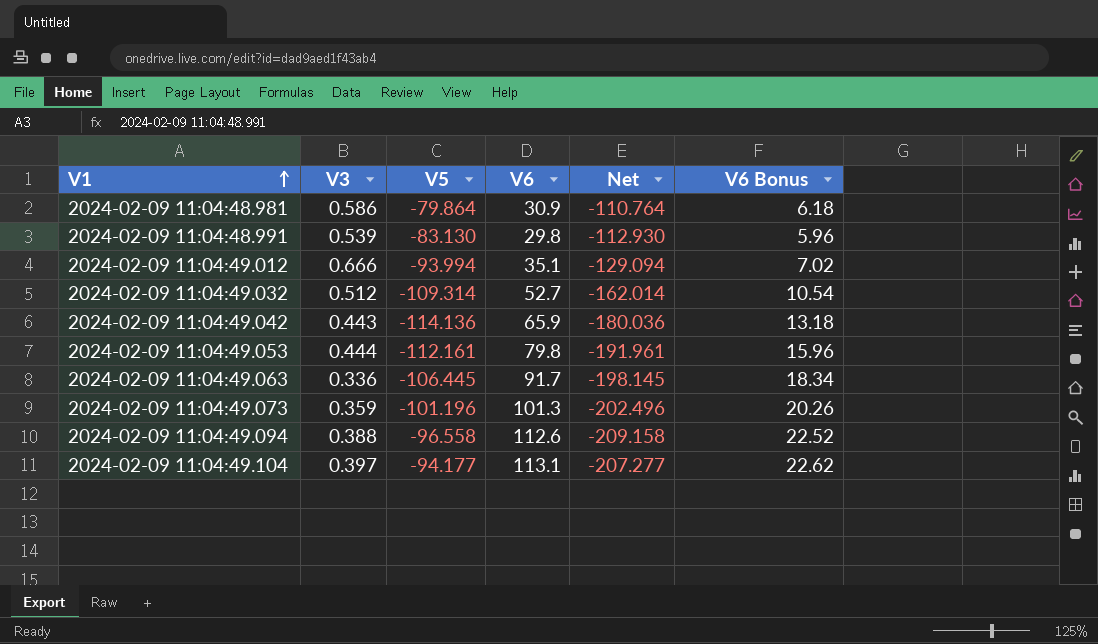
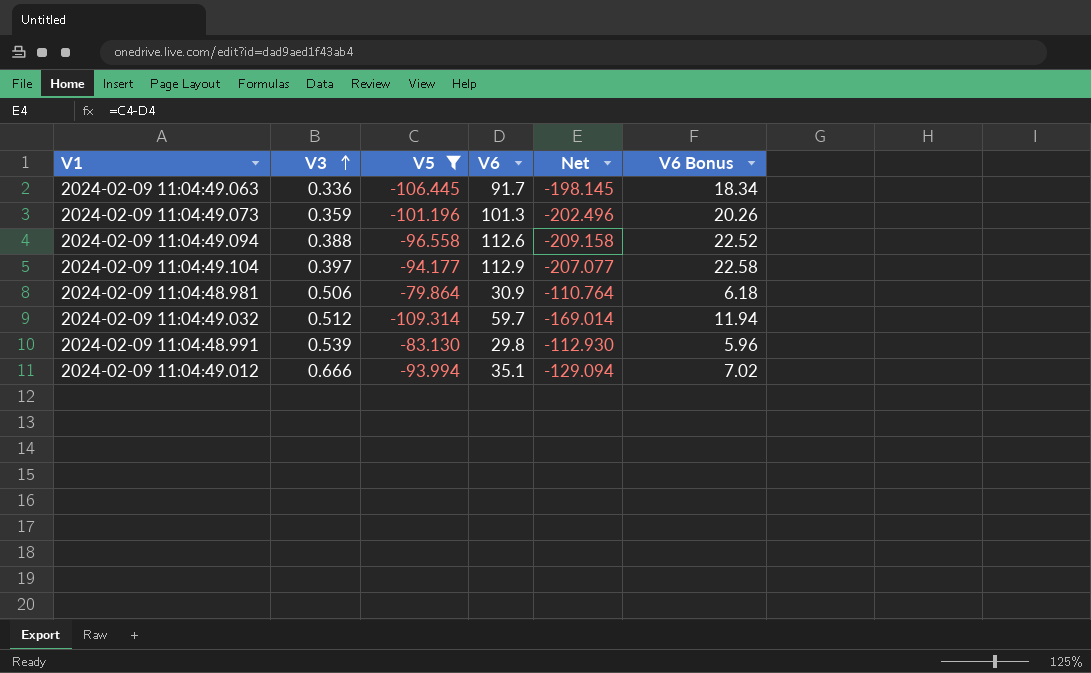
filter: none -> V5 >= -109.314
row order: V1 ascending -> V3 ascending
2024-02-09 11:04:49.104 | V6: 113.1 -> 112.9
2024-02-09 11:04:49.104 | Net: -207.277 -> -207.077
2024-02-09 11:04:49.104 | V6 Bonus: 22.62 -> 22.58
2024-02-09 11:04:48.981 | V3: 0.586 -> 0.506
2024-02-09 11:04:49.032 | V6: 52.7 -> 59.7
2024-02-09 11:04:49.032 | Net: -162.014 -> -169.014
2024-02-09 11:04:49.032 | V6 Bonus: 10.54 -> 11.94

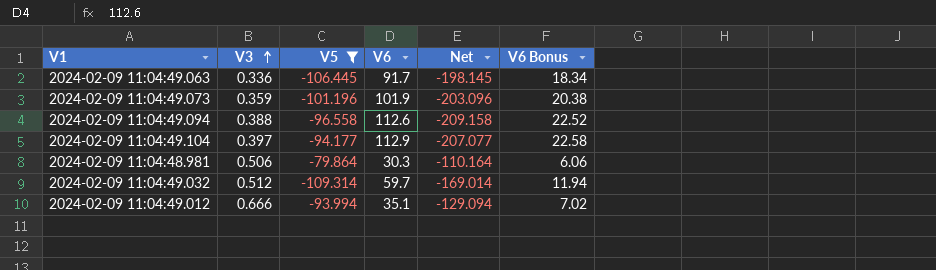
row 2024-02-09 11:04:48.991: 0.539 | -83.130 | 29.8 | -112.930 | 5.96 -> none
2024-02-09 11:04:49.073 | V6: 101.3 -> 101.9
2024-02-09 11:04:49.073 | Net: -202.496 -> -203.096
2024-02-09 11:04:49.073 | V6 Bonus: 20.26 -> 20.38
2024-02-09 11:04:48.981 | V6: 30.9 -> 30.3
2024-02-09 11:04:48.981 | Net: -110.764 -> -110.164
2024-02-09 11:04:48.981 | V6 Bonus: 6.18 -> 6.06

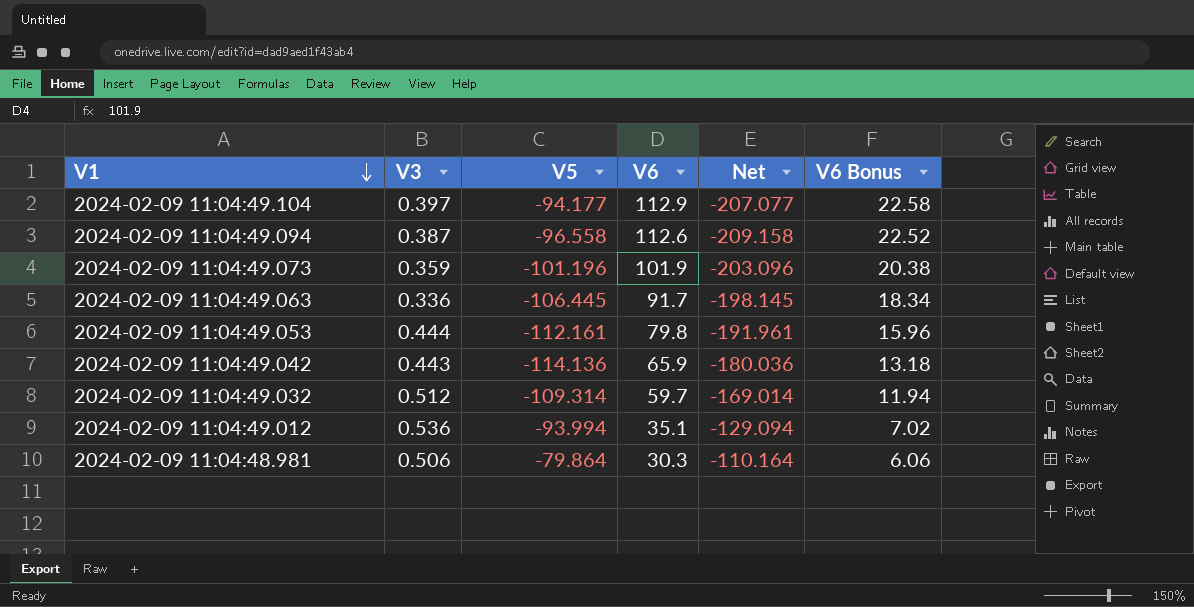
filter: V5 >= -109.314 -> none
row order: V3 ascending -> V1 descending
2024-02-09 11:04:49.094 | V3: 0.388 -> 0.387
2024-02-09 11:04:49.012 | V3: 0.666 -> 0.536

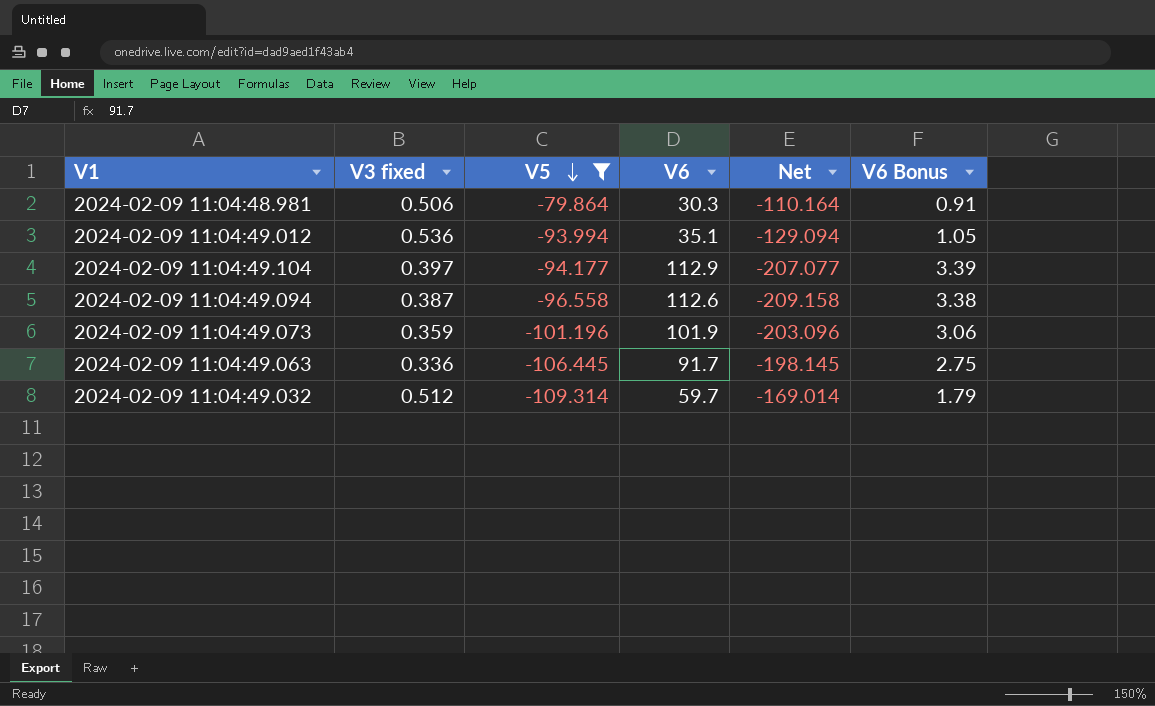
filter: none -> V5 >= -109.314
row order: V1 descending -> V5 descending
column name: V3 -> V3 fixed
column V6 Bonus | formula: [V6] * 0.2 -> [V6] * 0.03

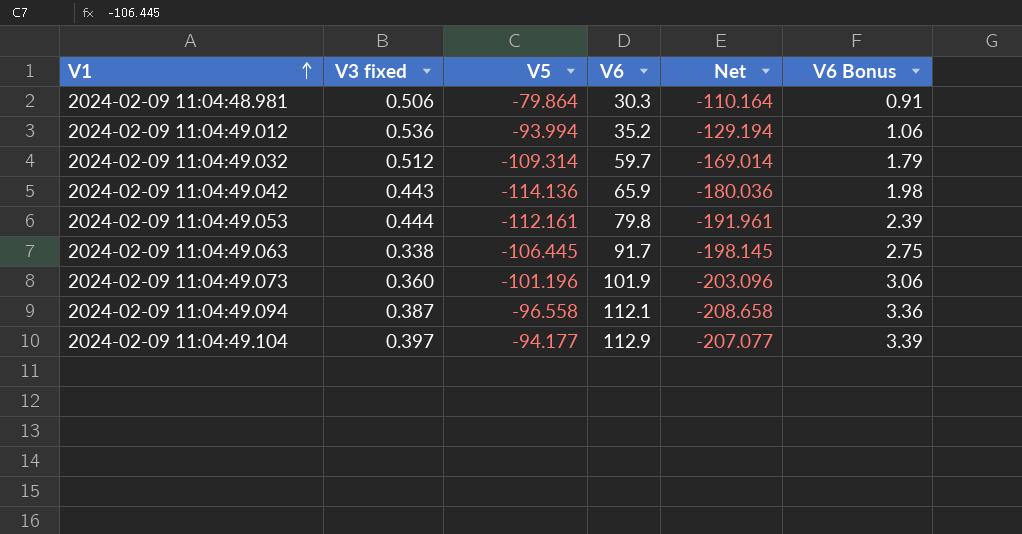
filter: V5 >= -109.314 -> none
row order: V5 descending -> V1 ascending
2024-02-09 11:04:49.012 | V6: 35.1 -> 35.2
2024-02-09 11:04:49.012 | Net: -129.094 -> -129.194
2024-02-09 11:04:49.012 | V6 Bonus: 1.05 -> 1.06
2024-02-09 11:04:49.063 | V3 fixed: 0.336 -> 0.338
2024-02-09 11:04:49.073 | V3 fixed: 0.359 -> 0.360
2024-02-09 11:04:49.094 | V6: 112.6 -> 112.1
2024-02-09 11:04:49.094 | Net: -209.158 -> -208.658
2024-02-09 11:04:49.094 | V6 Bonus: 3.38 -> 3.36

